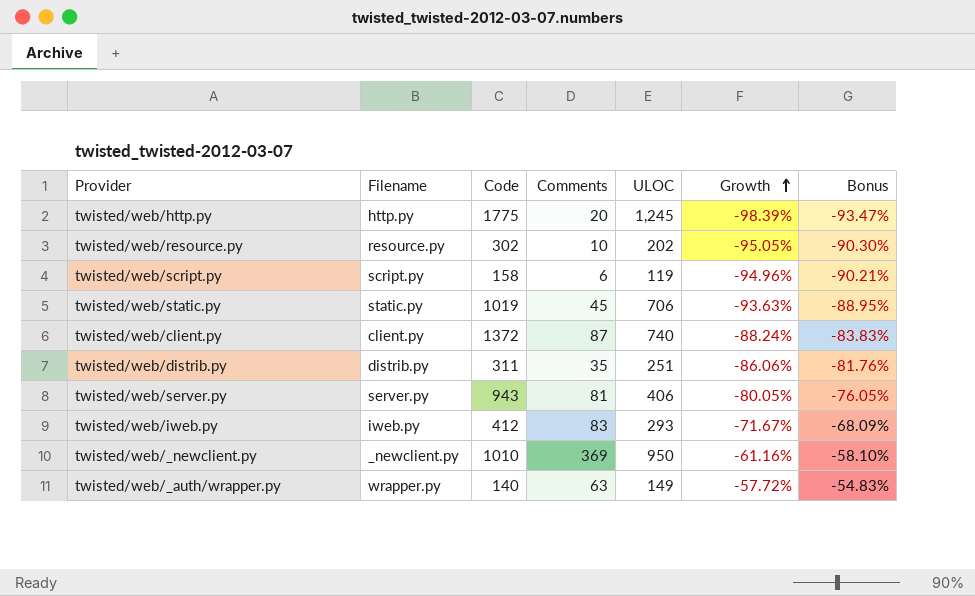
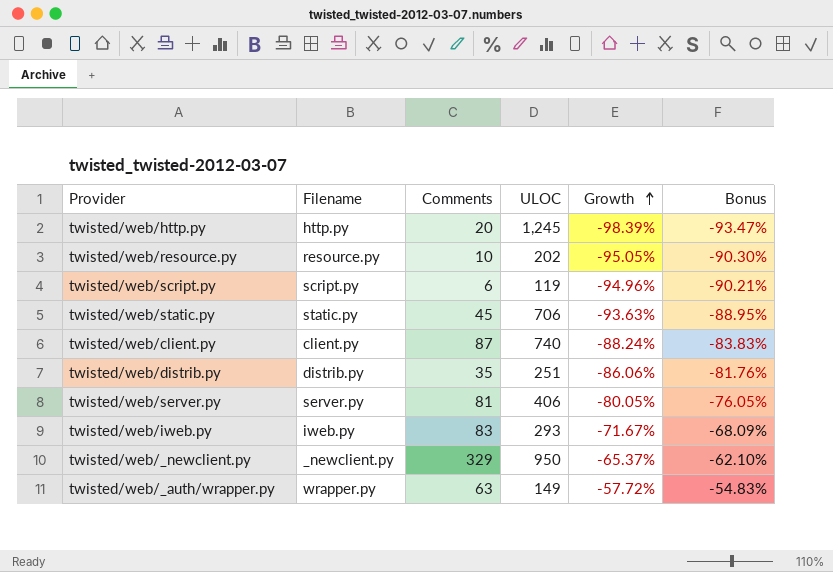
column Code | position: 3 -> none
twisted/web/_newclient.py | Comments: 369 -> 329
twisted/web/_newclient.py | Growth: -61.16% -> -65.37%
twisted/web/_newclient.py | Bonus: -58.10% -> -62.10%

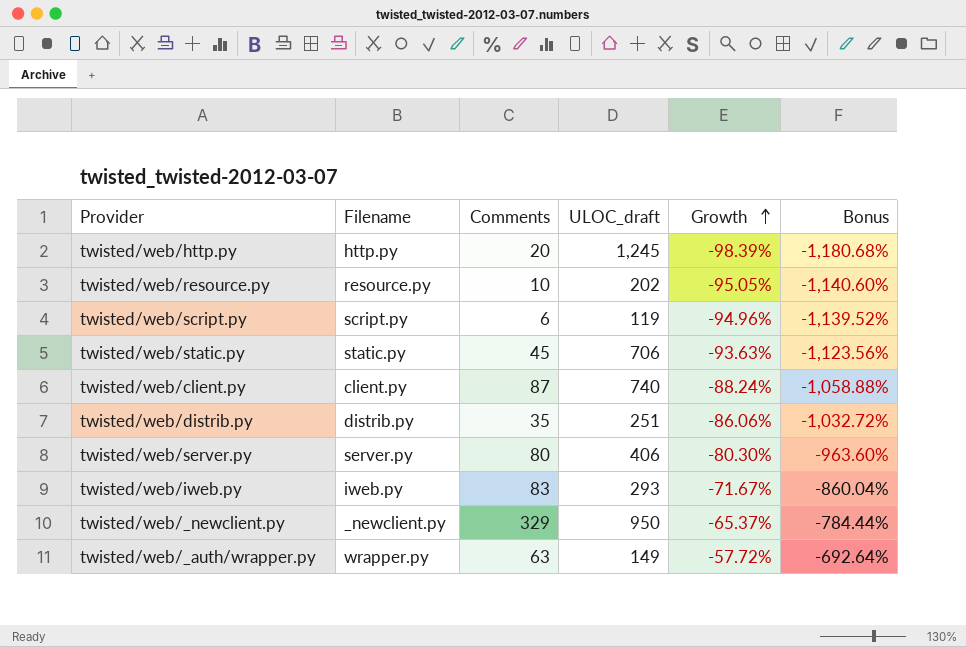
column name: ULOC -> ULOC_draft
column Bonus | formula: [Growth] * 0.95 -> [Growth] * 12
twisted/web/server.py | Comments: 81 -> 80
twisted/web/server.py | Growth: -80.05% -> -80.30%

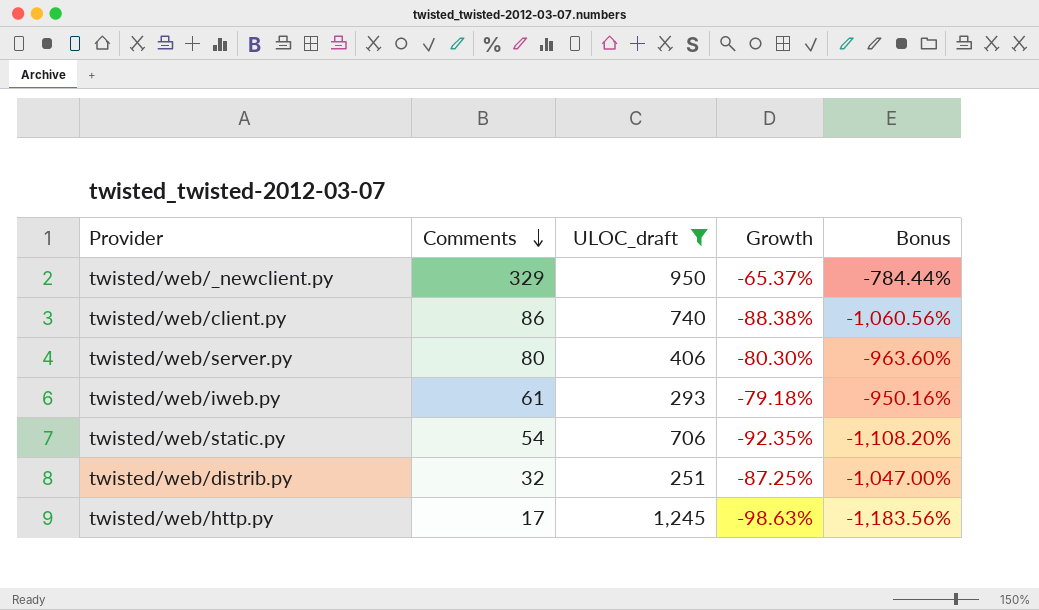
filter: none -> ULOC_draft >= 251
row order: Growth ascending -> Comments descending
column Filename | position: 2 -> none
twisted/web/client.py | Comments: 87 -> 86
twisted/web/client.py | Growth: -88.24% -> -88.38%
twisted/web/client.py | Bonus: -1,058.88% -> -1,060.56%
twisted/web/iweb.py | Comments: 83 -> 61
twisted/web/iweb.py | Growth: -71.67% -> -79.18%
twisted/web/iweb.py | Bonus: -860.04% -> -950.16%
twisted/web/static.py | Comments: 45 -> 54
twisted/web/static.py | Growth: -93.63% -> -92.35%
twisted/web/static.py | Bonus: -1,123.56% -> -1,108.20%
twisted/web/distrib.py | Comments: 35 -> 32
twisted/web/distrib.py | Growth: -86.06% -> -87.25%
twisted/web/distrib.py | Bonus: -1,032.72% -> -1,047.00%
twisted/web/http.py | Comments: 20 -> 17
twisted/web/http.py | Growth: -98.39% -> -98.63%
twisted/web/http.py | Bonus: -1,180.68% -> -1,183.56%

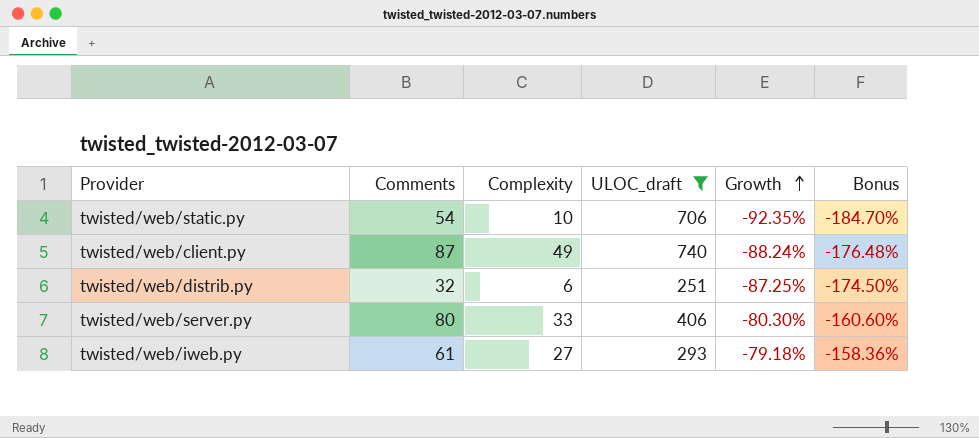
row order: Comments descending -> Growth ascending
column Complexity | position: none -> 3
column Bonus | formula: [Growth] * 12 -> [Growth] * 2
row twisted/web/_newclient.py: 329 | 950 | -65.37% | -784.44% -> none
row twisted/web/http.py: 17 | 1,245 | -98.63% | -1,183.56% -> none
twisted/web/client.py | Comments: 86 -> 87
twisted/web/client.py | Growth: -88.38% -> -88.24%

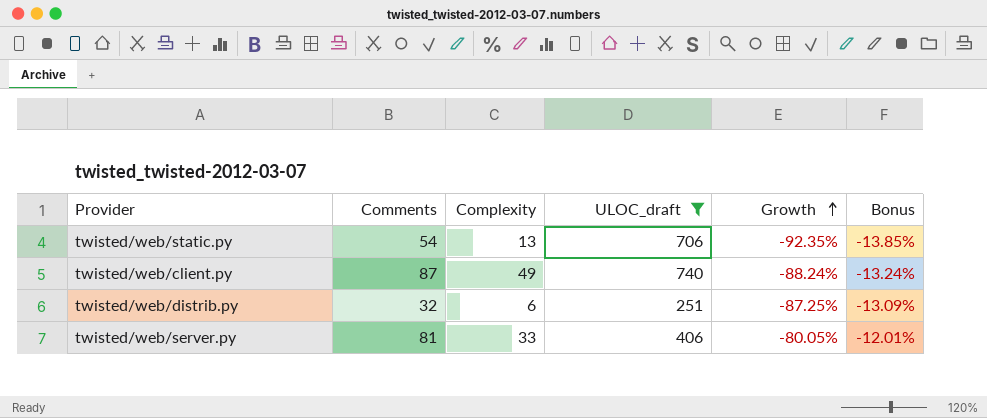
column Bonus | formula: [Growth] * 2 -> [Growth] * 0.15
row twisted/web/iweb.py: 61 | 27 | 293 | -79.18% | -158.36% -> none
twisted/web/static.py | Complexity: 10 -> 13
twisted/web/server.py | Comments: 80 -> 81
twisted/web/server.py | Growth: -80.30% -> -80.05%

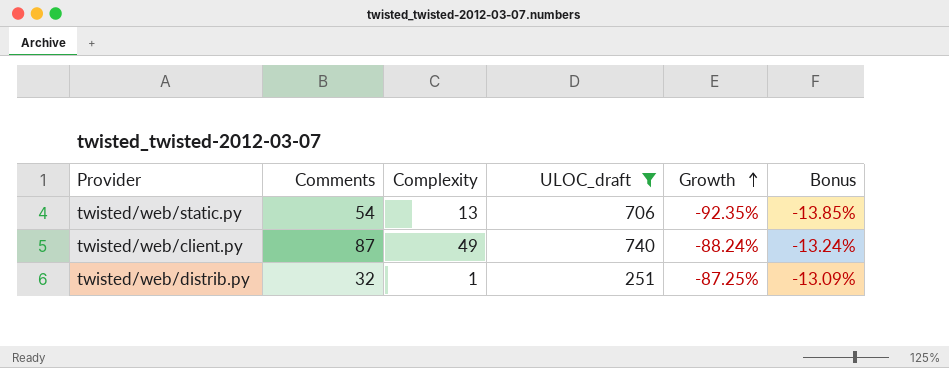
row twisted/web/server.py: 81 | 33 | 406 | -80.05% | -12.01% -> none
twisted/web/distrib.py | Complexity: 6 -> 1

